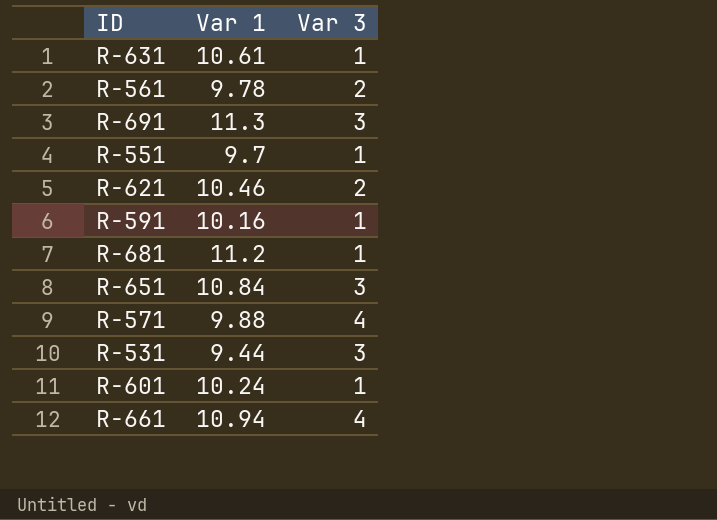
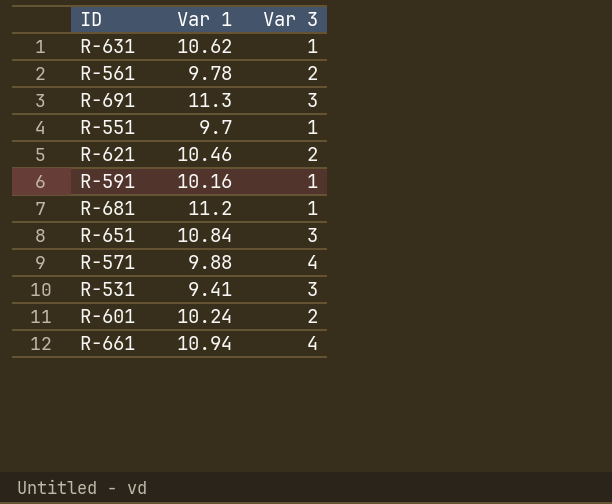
R-631 | Var 1: 10.61 -> 10.62
R-531 | Var 1: 9.44 -> 9.41
R-601 | Var 3: 1 -> 2

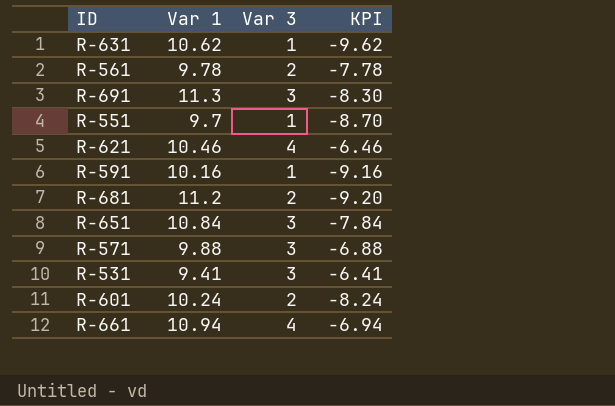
column KPI | formula: none -> [Var 3] - [Var 1]
R-621 | Var 3: 2 -> 4
R-681 | Var 3: 1 -> 2
R-571 | Var 3: 4 -> 3

